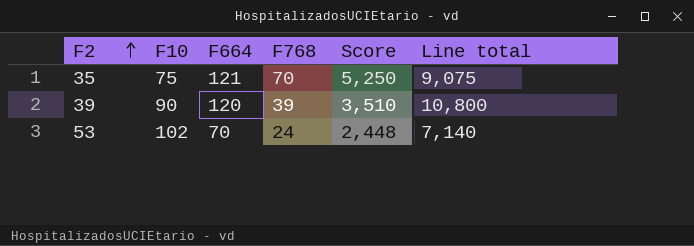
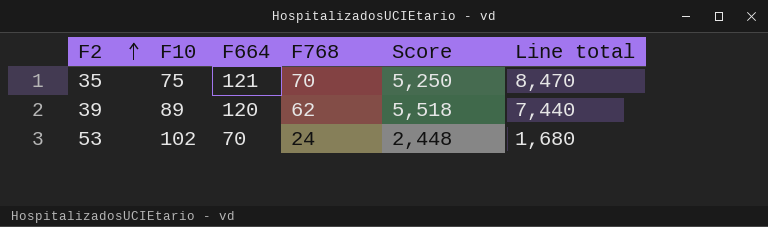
column Line total | formula: [F10] * [F664] -> [F664] * [F768]
39 | F10: 90 -> 89
39 | F768: 39 -> 62
39 | Score: 3,510 -> 5,518

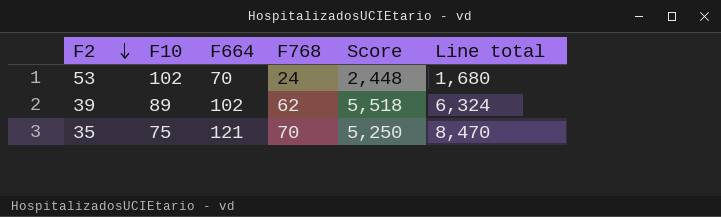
row order: F2 ascending -> F2 descending
39 | F664: 120 -> 102
39 | Line total: 7,440 -> 6,324

